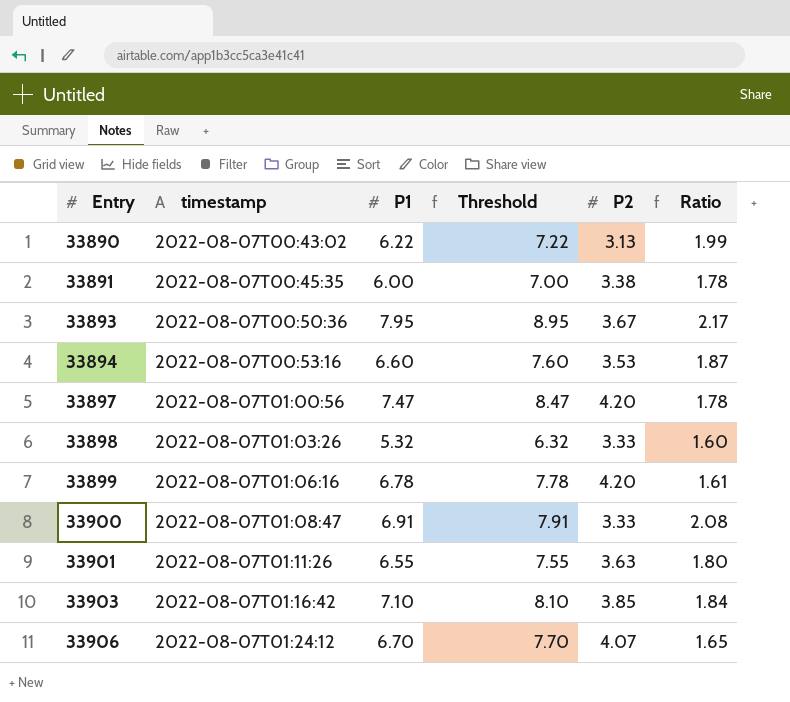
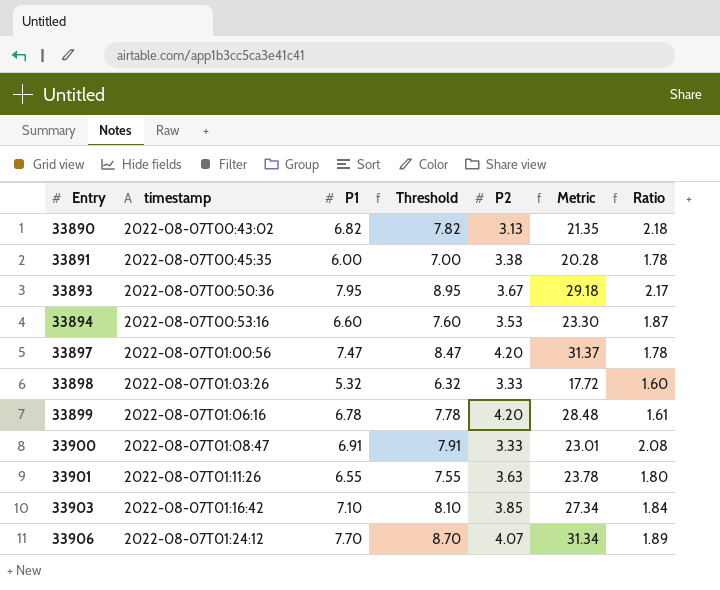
column Metric | formula: none -> [P1] * [P2]
33890 | P1: 6.22 -> 6.82
33890 | Threshold: 7.22 -> 7.82
33890 | Ratio: 1.99 -> 2.18
33906 | P1: 6.70 -> 7.70
33906 | Threshold: 7.70 -> 8.70
33906 | Ratio: 1.65 -> 1.89

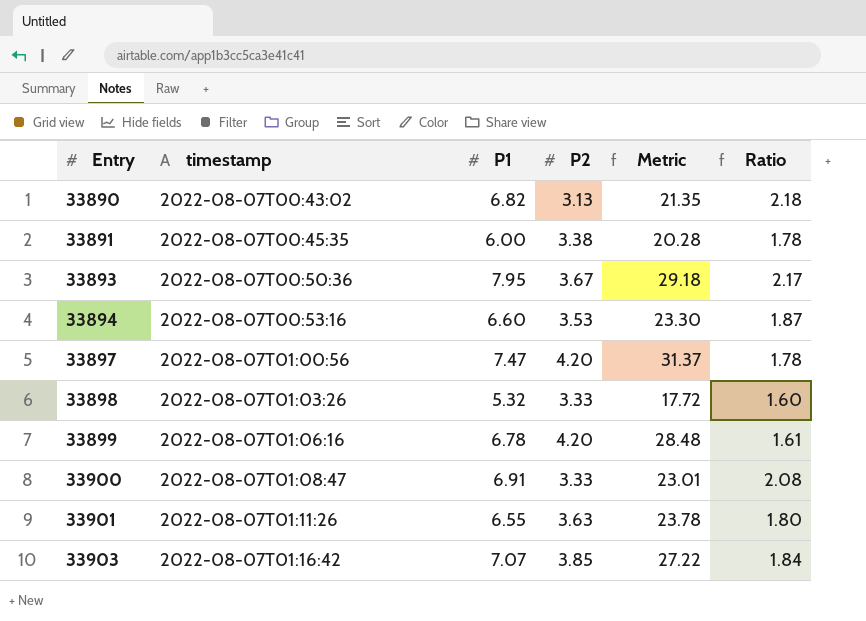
column Threshold | formula: [P1] + 1 -> none
row 33906: 2022-08-07T01:24:12 | 7.70 | 8.70 | 4.07 | 31.34 | 1.89 -> none
33903 | P1: 7.10 -> 7.07
33903 | Metric: 27.34 -> 27.22

